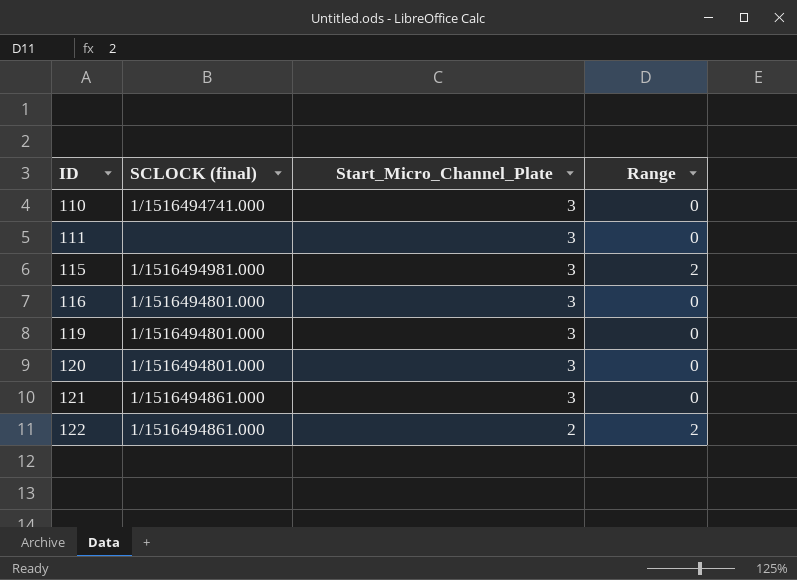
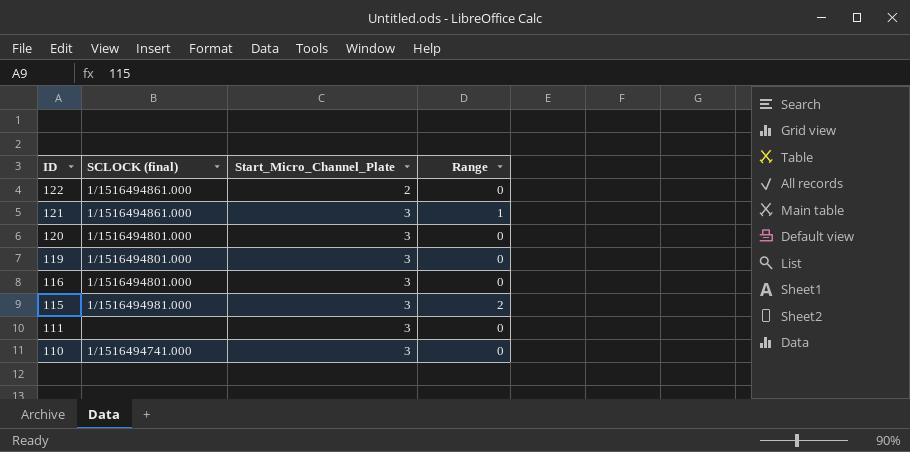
row order: ID ascending -> ID descending
122 | Range: 2 -> 0
121 | Range: 0 -> 1

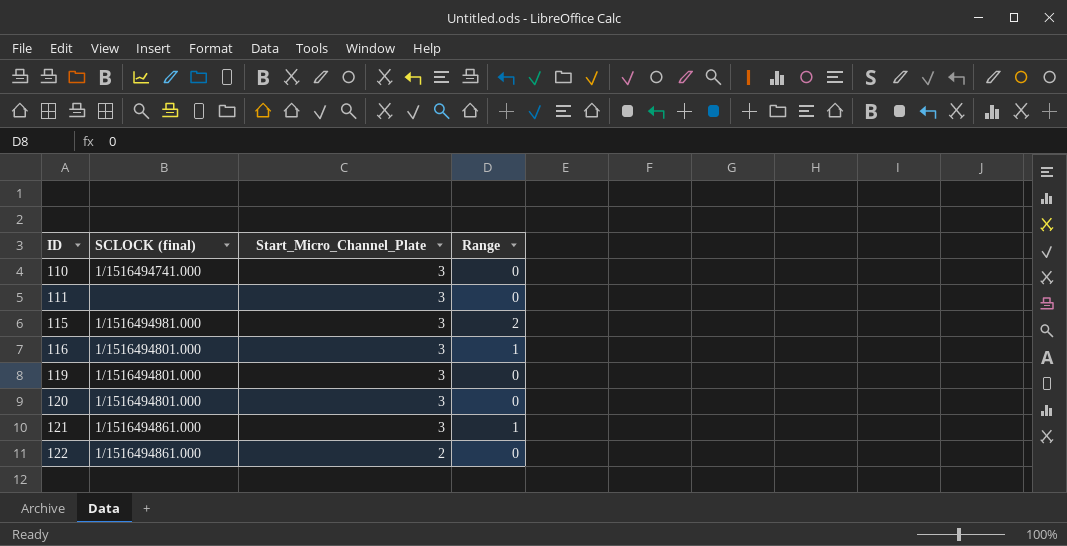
row order: ID descending -> ID ascending
116 | Range: 0 -> 1

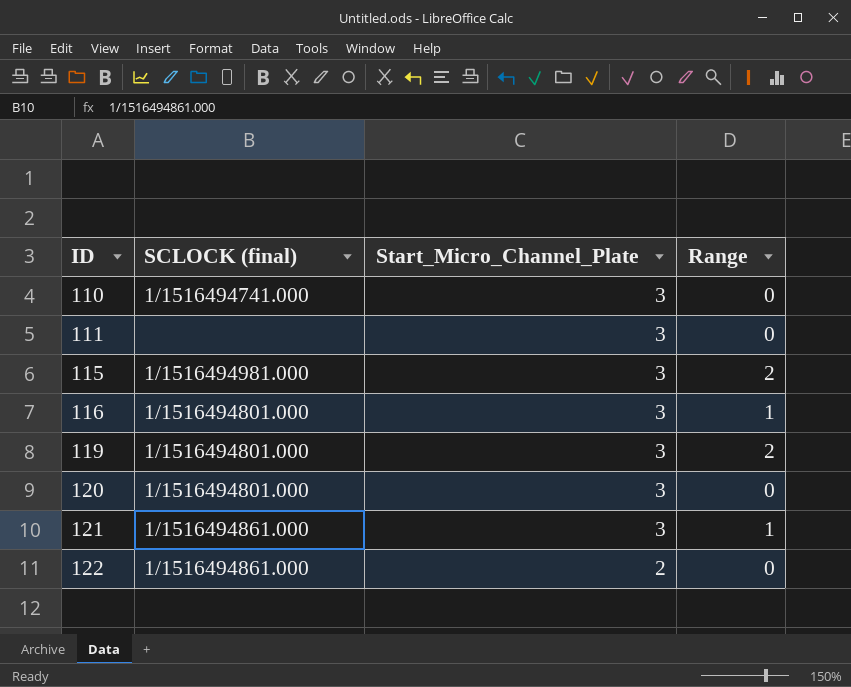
119 | Range: 0 -> 2

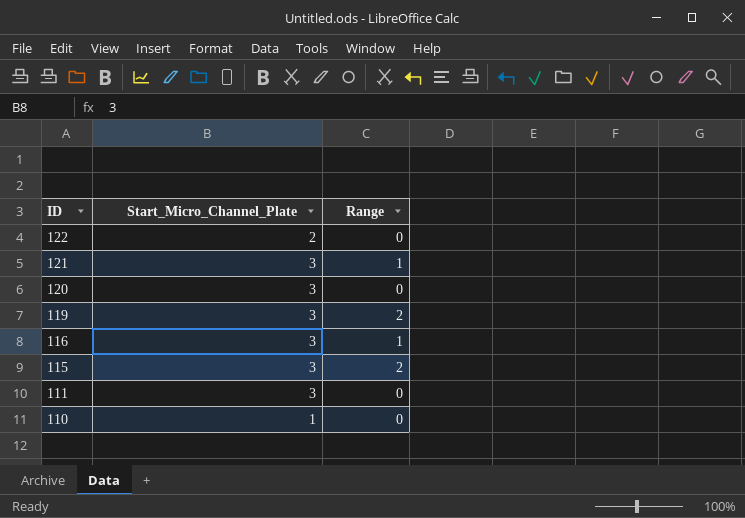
row order: ID ascending -> ID descending
column SCLOCK (final) | position: 2 -> none
110 | Start_Micro_Channel_Plate: 3 -> 1

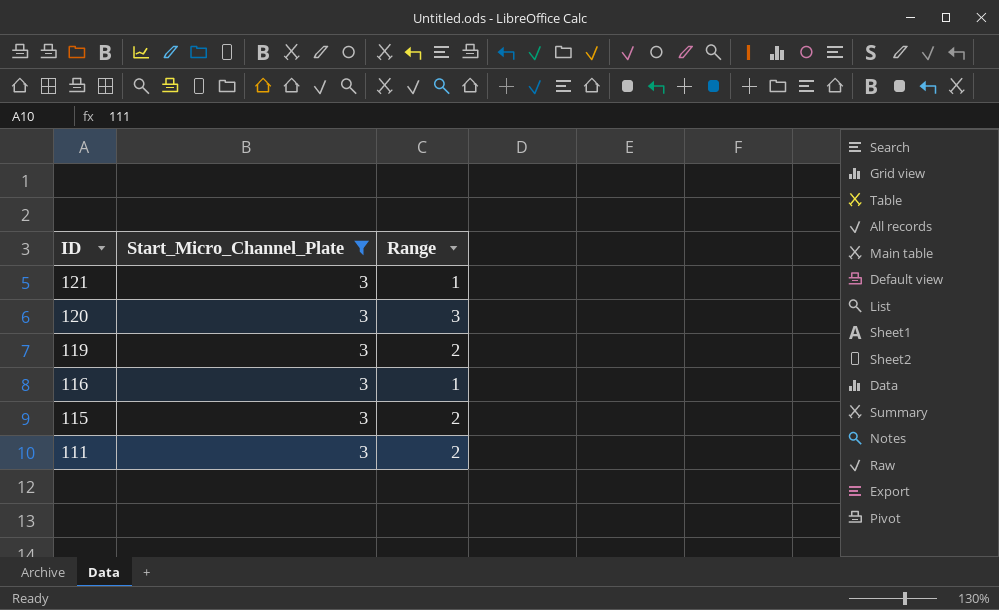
filter: none -> Start_Micro_Channel_Plate = 3
120 | Range: 0 -> 3
111 | Range: 0 -> 2

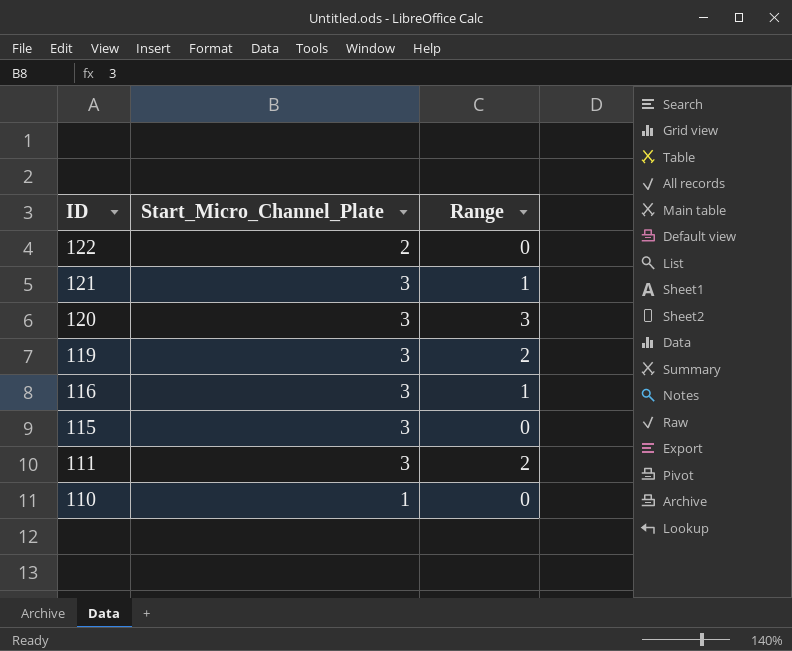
filter: Start_Micro_Channel_Plate = 3 -> none
115 | Range: 2 -> 0

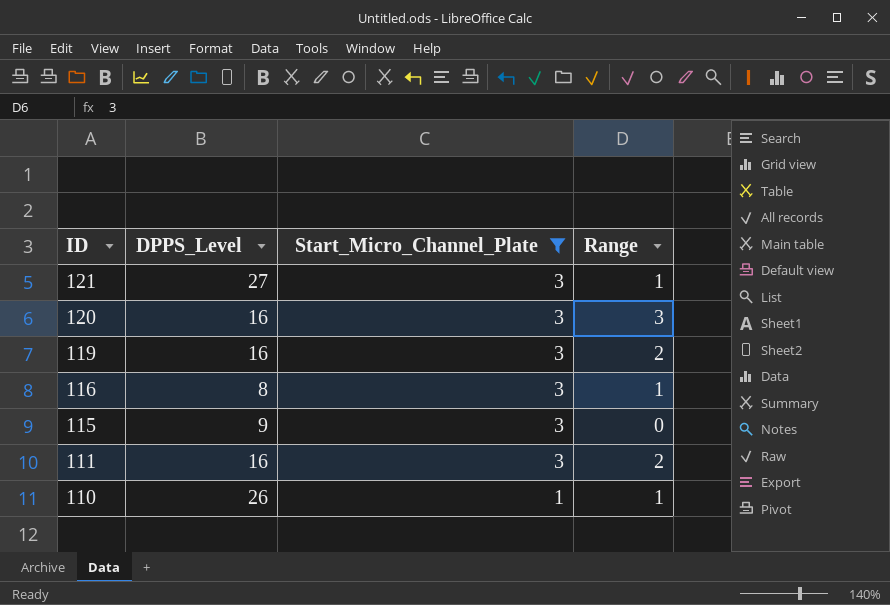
filter: none -> Start_Micro_Channel_Plate != 2
column DPPS_Level | position: none -> 2
110 | Range: 0 -> 1

